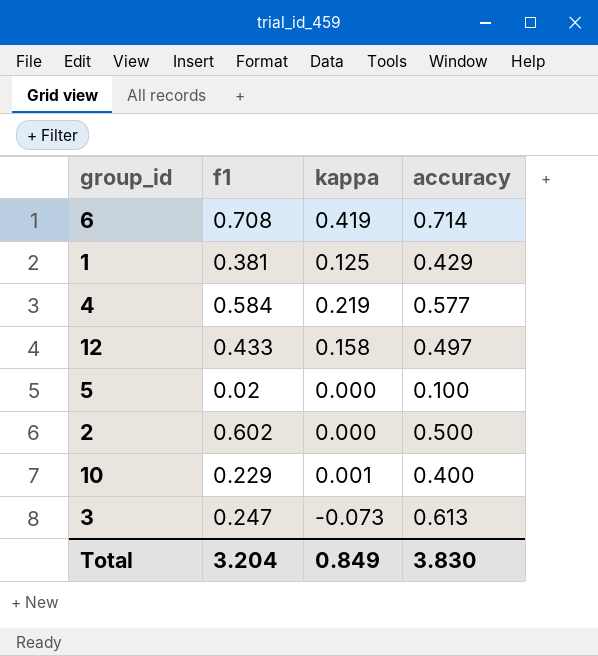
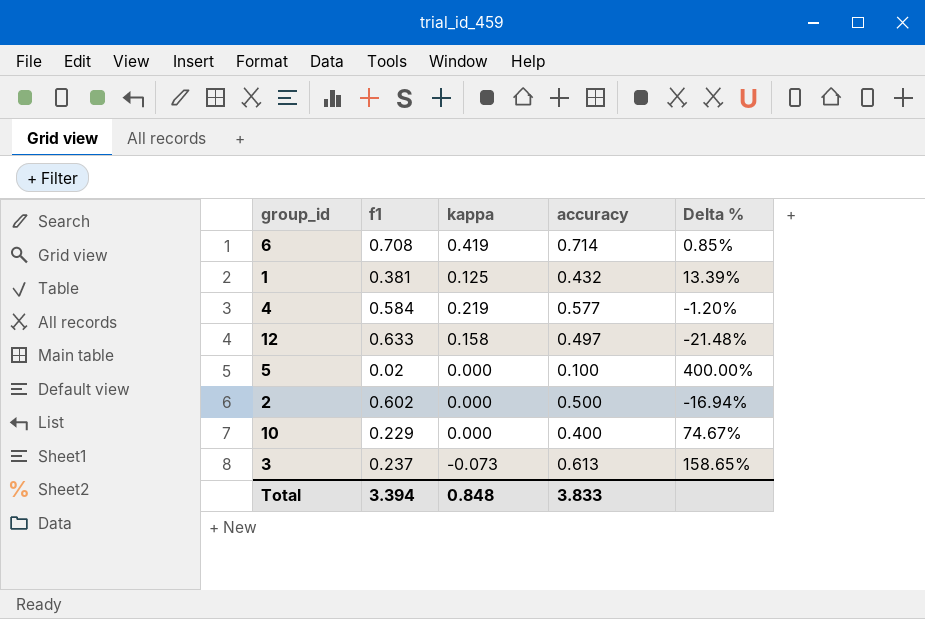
column Delta % | formula: none -> ([accuracy] - [f1]) / [f1]
1 | accuracy: 0.429 -> 0.432
12 | f1: 0.433 -> 0.633
10 | kappa: 0.001 -> 0.000
3 | f1: 0.247 -> 0.237
Total | f1: 3.204 -> 3.394
Total | kappa: 0.849 -> 0.848
Total | accuracy: 3.830 -> 3.833

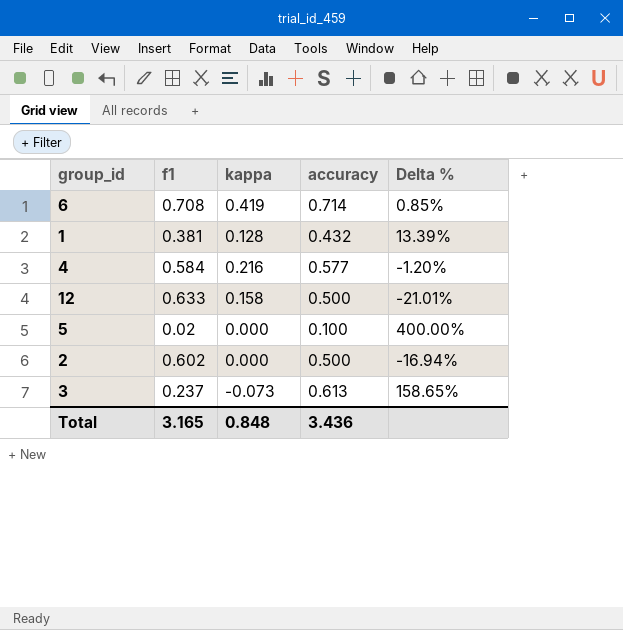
row 10: 0.229 | 0.000 | 0.400 | 74.67% -> none
1 | kappa: 0.125 -> 0.128
4 | kappa: 0.219 -> 0.216
12 | accuracy: 0.497 -> 0.500
12 | Delta %: -21.48% -> -21.01%
Total | f1: 3.394 -> 3.165
Total | accuracy: 3.833 -> 3.436

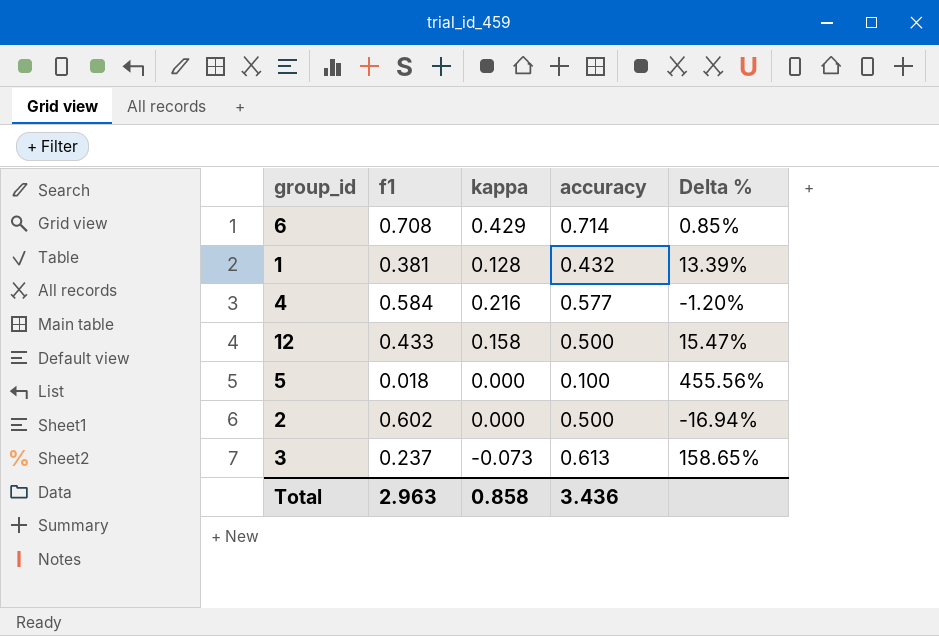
6 | kappa: 0.419 -> 0.429
12 | f1: 0.633 -> 0.433
12 | Delta %: -21.01% -> 15.47%
5 | f1: 0.02 -> 0.018
5 | Delta %: 400.00% -> 455.56%
Total | f1: 3.165 -> 2.963
Total | kappa: 0.848 -> 0.858

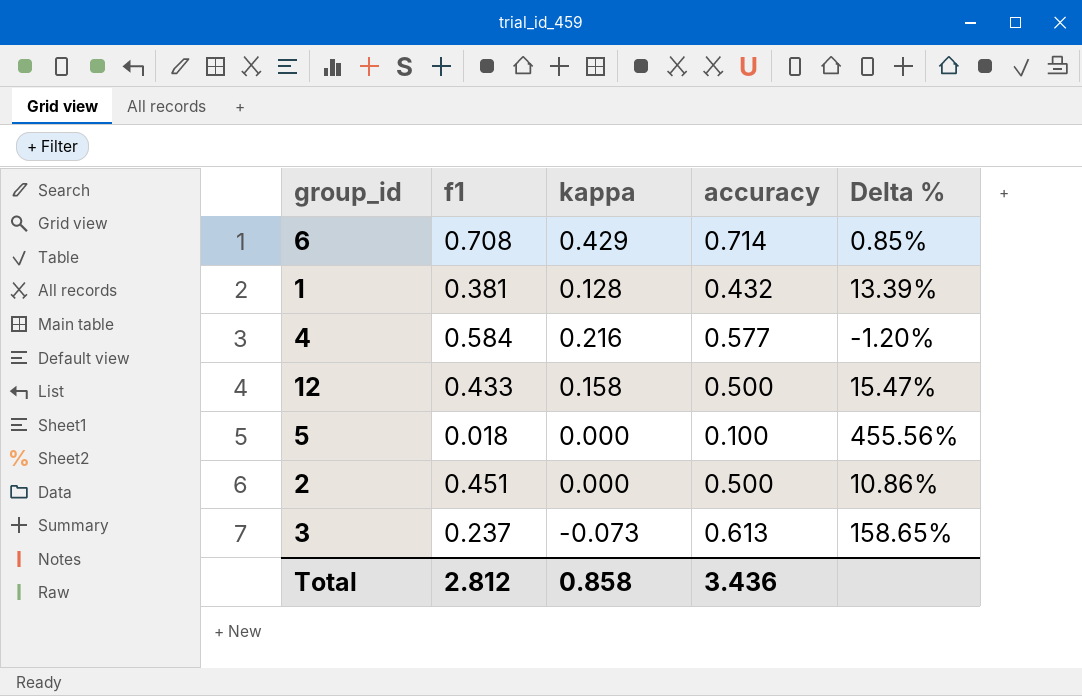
2 | f1: 0.602 -> 0.451
2 | Delta %: -16.94% -> 10.86%
Total | f1: 2.963 -> 2.812

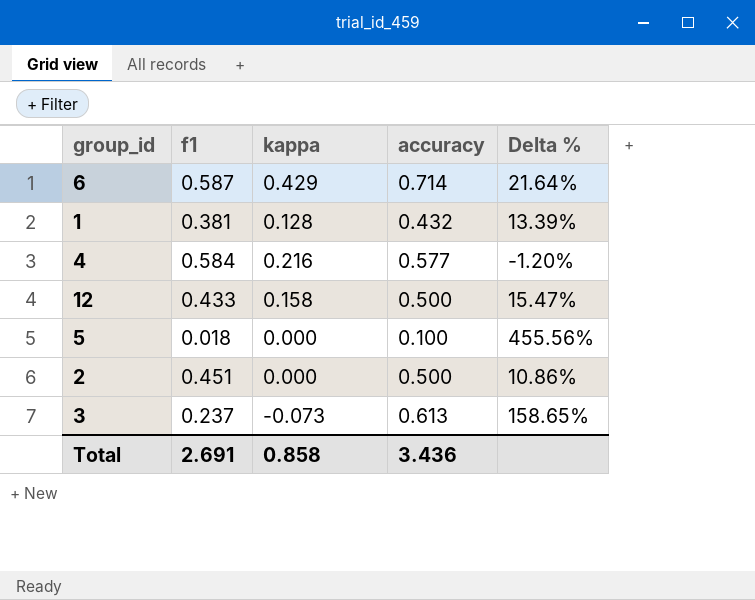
6 | f1: 0.708 -> 0.587
6 | Delta %: 0.85% -> 21.64%
Total | f1: 2.812 -> 2.691

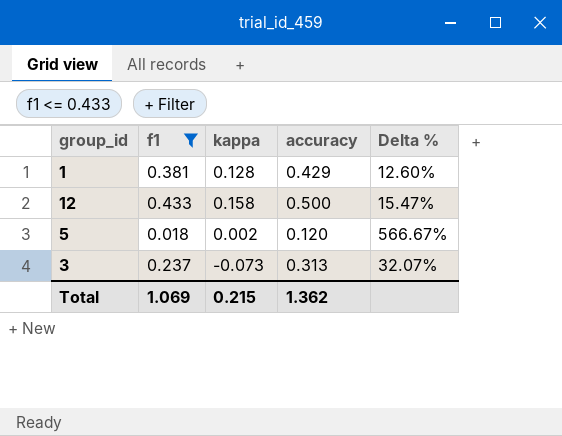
filter: none -> f1 <= 0.433
1 | accuracy: 0.432 -> 0.429
1 | Delta %: 13.39% -> 12.60%
5 | kappa: 0.000 -> 0.002
5 | accuracy: 0.100 -> 0.120
5 | Delta %: 455.56% -> 566.67%
3 | accuracy: 0.613 -> 0.313
3 | Delta %: 158.65% -> 32.07%
Total | f1: 2.691 -> 1.069
Total | kappa: 0.858 -> 0.215
Total | accuracy: 3.436 -> 1.362

